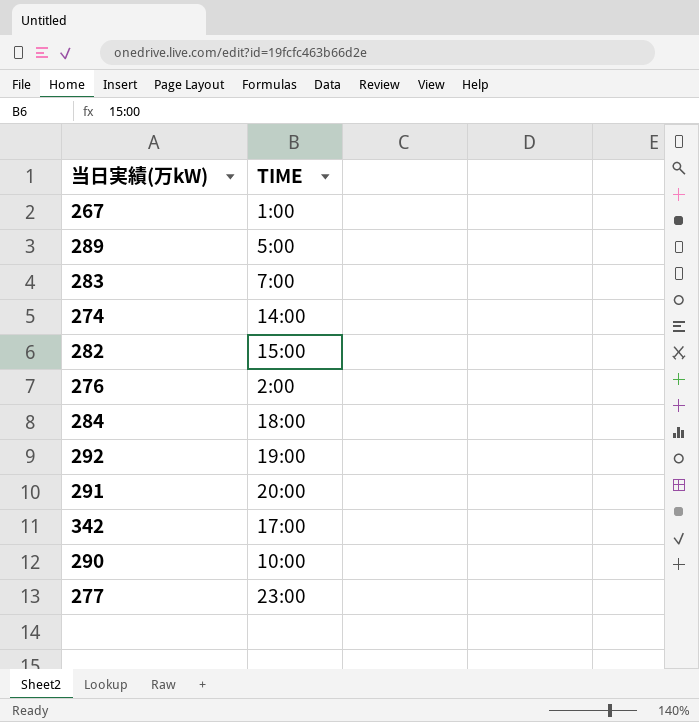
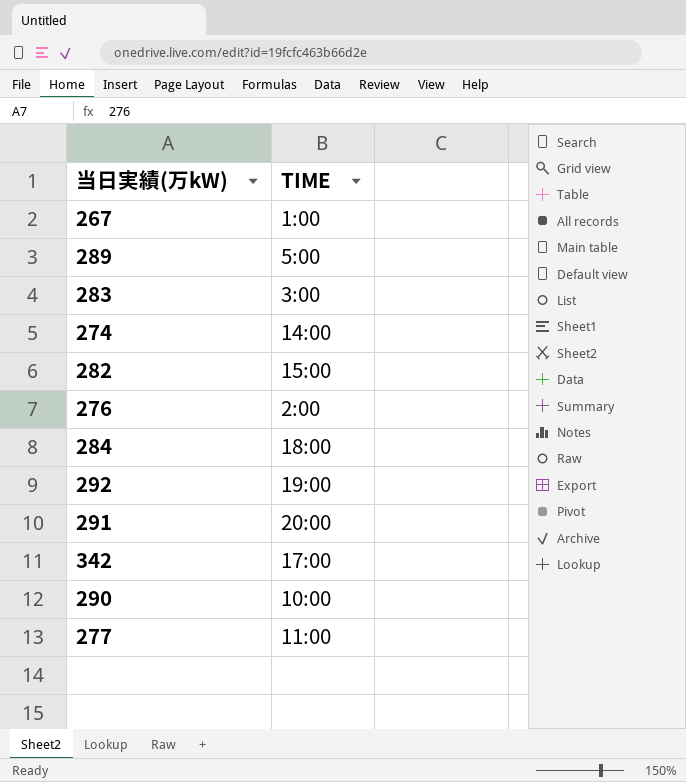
283 | TIME: 7:00 -> 3:00
277 | TIME: 23:00 -> 11:00

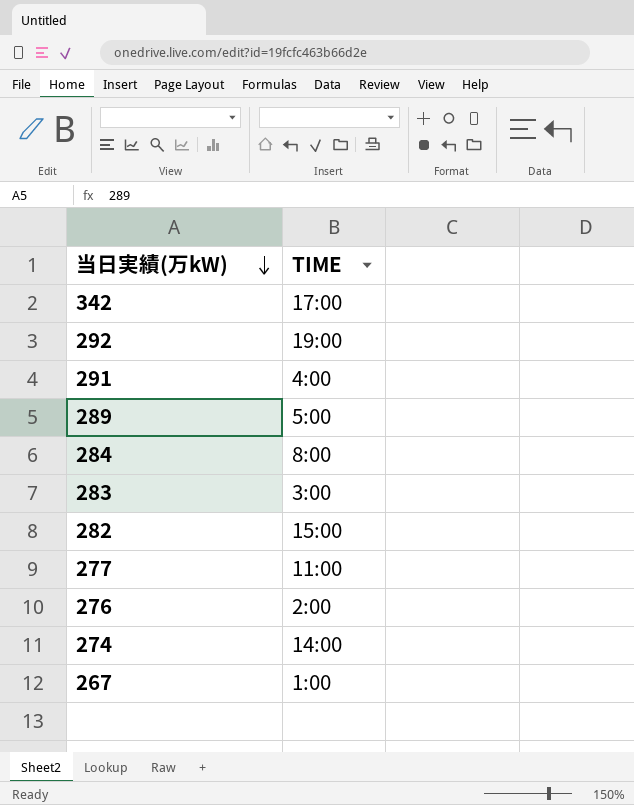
row order: none -> 当日実績(万kW) descending
row 290: 10:00 -> none
291 | TIME: 20:00 -> 4:00
284 | TIME: 18:00 -> 8:00

